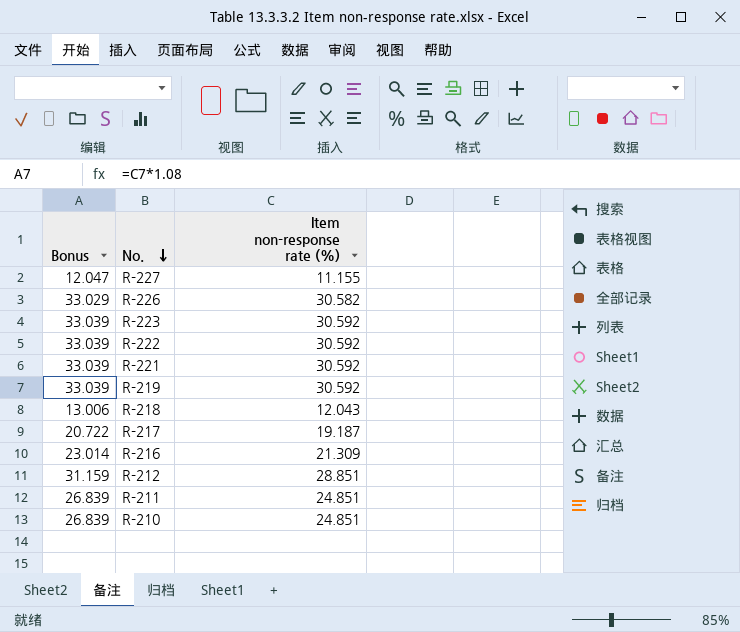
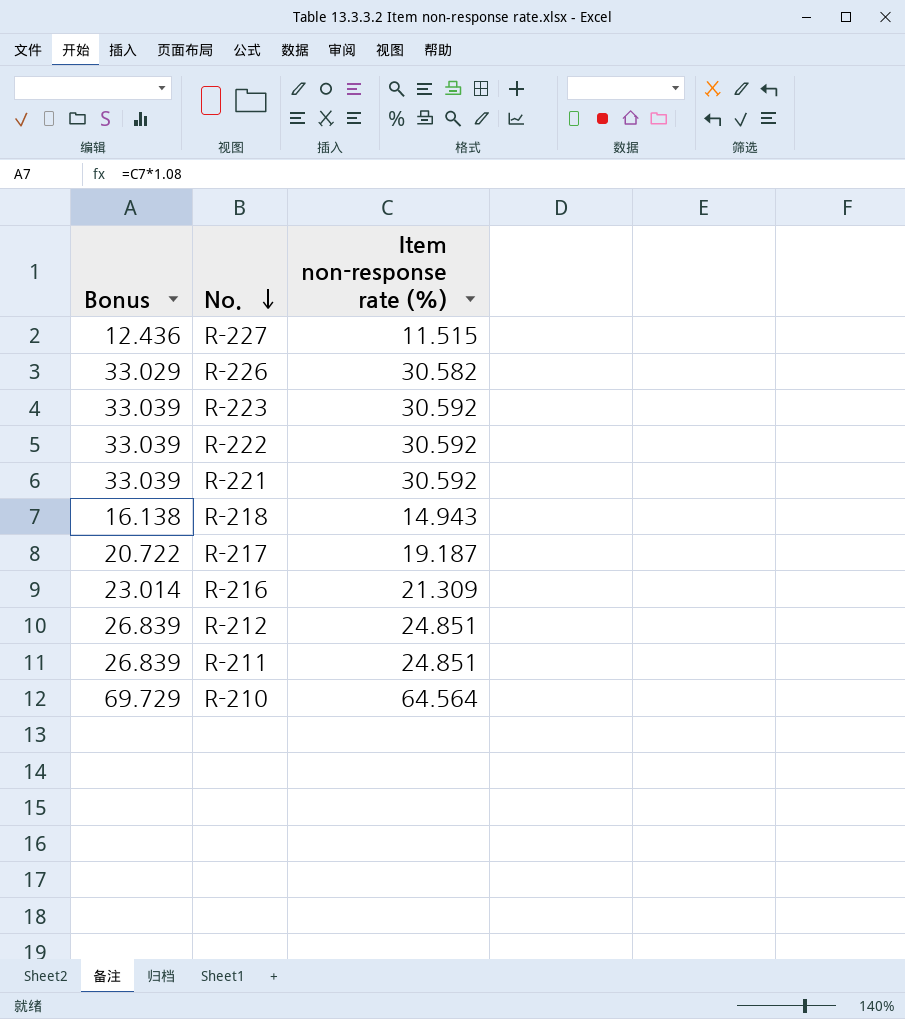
row R-219: 33.039 | 30.592 -> none
R-227 | Bonus: 12.047 -> 12.436
R-227 | Item non-response rate (%): 11.155 -> 11.515
R-218 | Bonus: 13.006 -> 16.138
R-218 | Item non-response rate (%): 12.043 -> 14.943
R-212 | Bonus: 31.159 -> 26.839
R-212 | Item non-response rate (%): 28.851 -> 24.851
R-210 | Bonus: 26.839 -> 69.729
R-210 | Item non-response rate (%): 24.851 -> 64.564

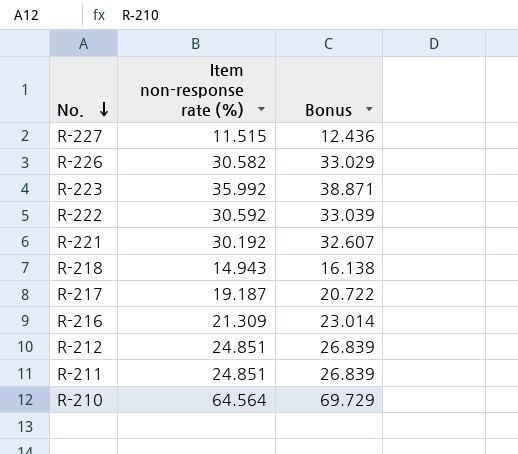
column Bonus | position: 1 -> 3
R-223 | Item non-response rate (%): 30.592 -> 35.992
R-223 | Bonus: 33.039 -> 38.871
R-221 | Item non-response rate (%): 30.592 -> 30.192
R-221 | Bonus: 33.039 -> 32.607

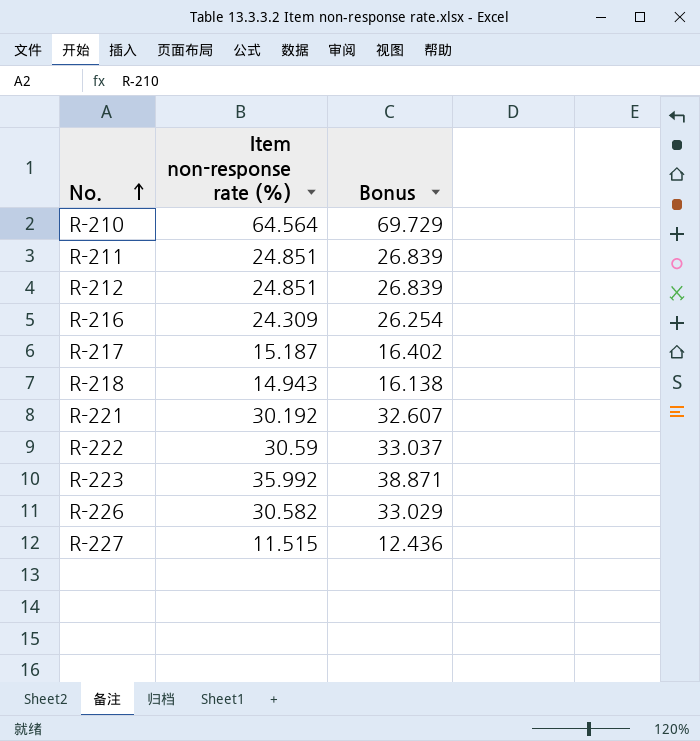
row order: No. descending -> No. ascending
R-216 | Item non-response rate (%): 21.309 -> 24.309
R-216 | Bonus: 23.014 -> 26.254
R-217 | Item non-response rate (%): 19.187 -> 15.187
R-217 | Bonus: 20.722 -> 16.402
R-222 | Item non-response rate (%): 30.592 -> 30.59
R-222 | Bonus: 33.039 -> 33.037

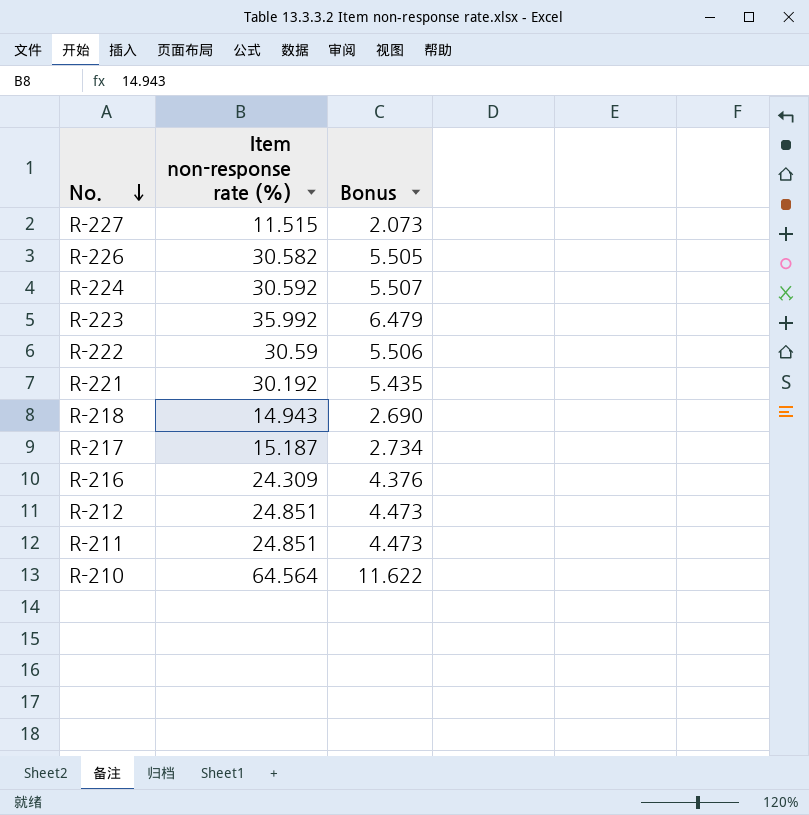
row order: No. ascending -> No. descending
column Bonus | formula: [Item non-response rate (%)] * 1.08 -> [Item non-response rate (%)] * 0.18
row R-224: none -> 30.592 | 5.507

